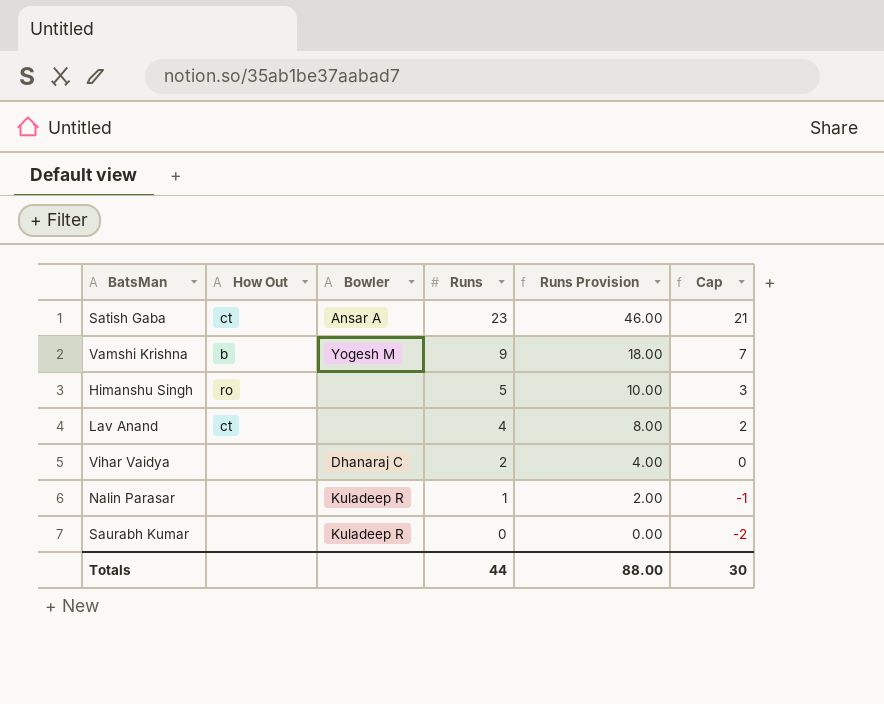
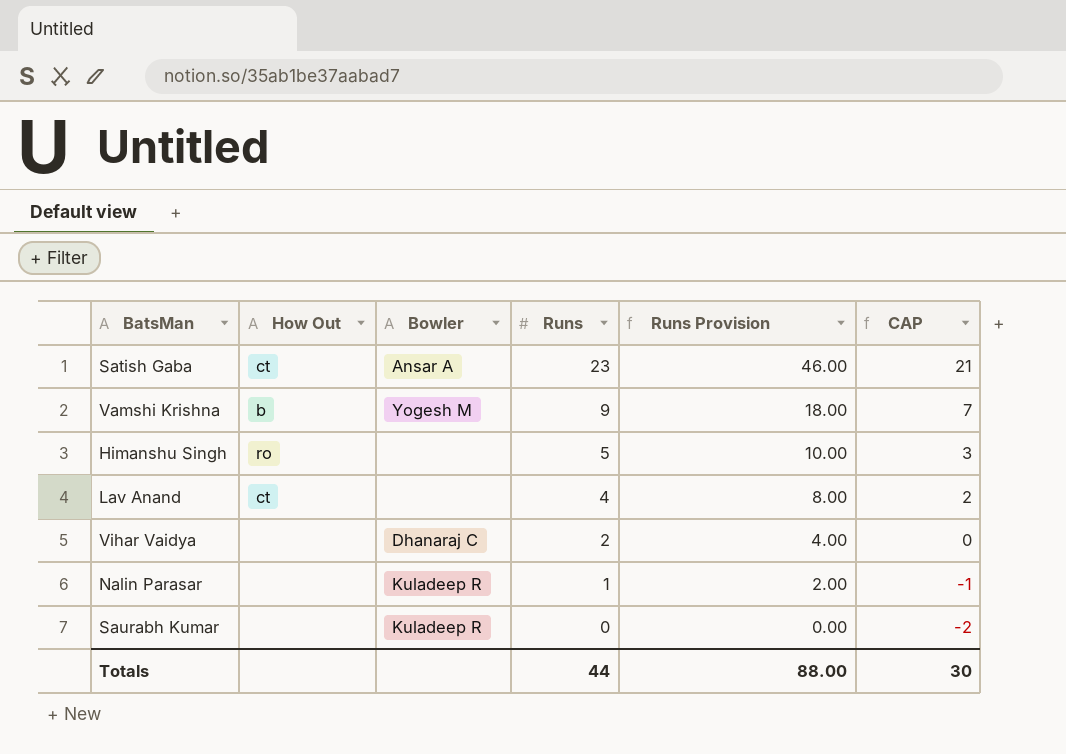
column name: Cap -> CAP

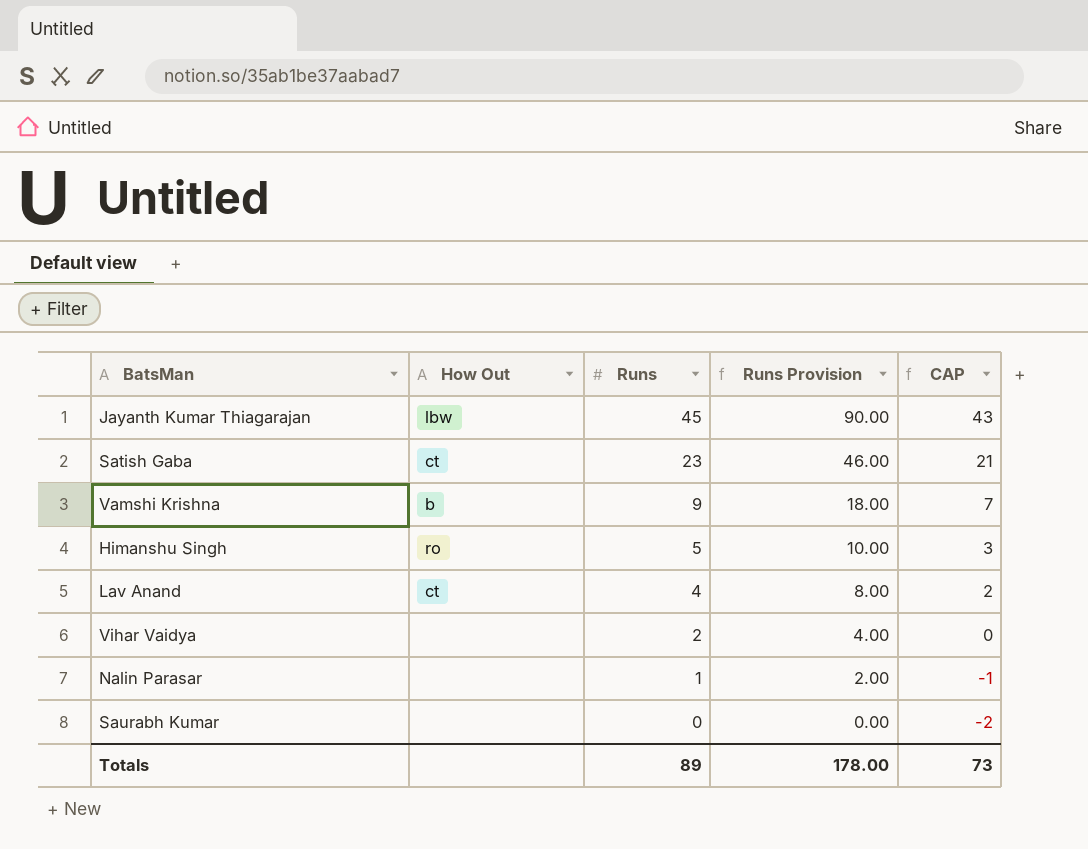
column Bowler | position: 3 -> none
row Jayanth Kumar Thiagarajan: none -> lbw | 45 | 90.00 | 43
Totals | Runs: 44 -> 89
Totals | Runs Provision: 88.00 -> 178.00
Totals | CAP: 30 -> 73

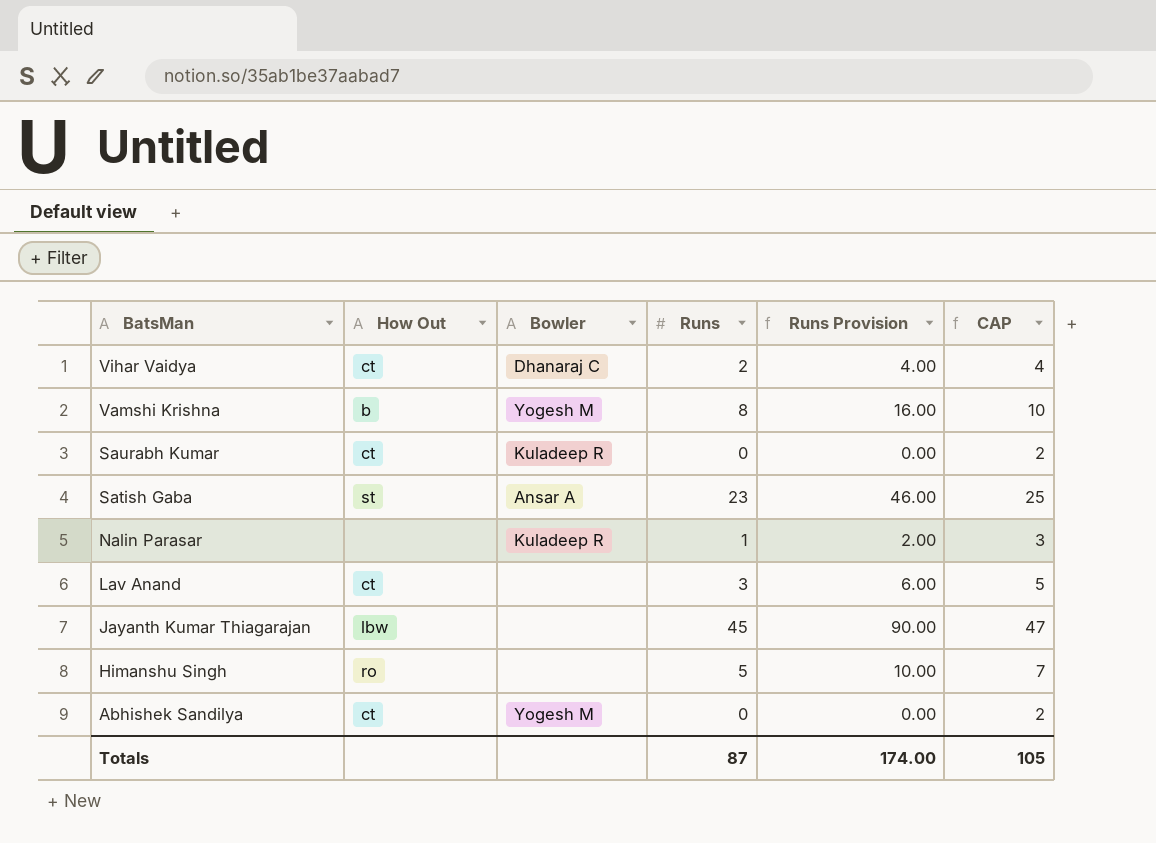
row order: Runs descending -> BatsMan descending
column Bowler | position: none -> 3
column CAP | formula: [Runs] - 2 -> [Runs] + 2
Vihar Vaidya | How Out: none -> ct
Vamshi Krishna | Runs: 9 -> 8
Vamshi Krishna | Runs Provision: 18.00 -> 16.00
Saurabh Kumar | How Out: none -> ct
Satish Gaba | How Out: ct -> st
Lav Anand | Runs: 4 -> 3
Lav Anand | Runs Provision: 8.00 -> 6.00
row Abhishek Sandilya: none -> ct | Yogesh M | 0 | 0.00 | 2
Totals | Runs: 89 -> 87
Totals | Runs Provision: 178.00 -> 174.00
Totals | CAP: 73 -> 105

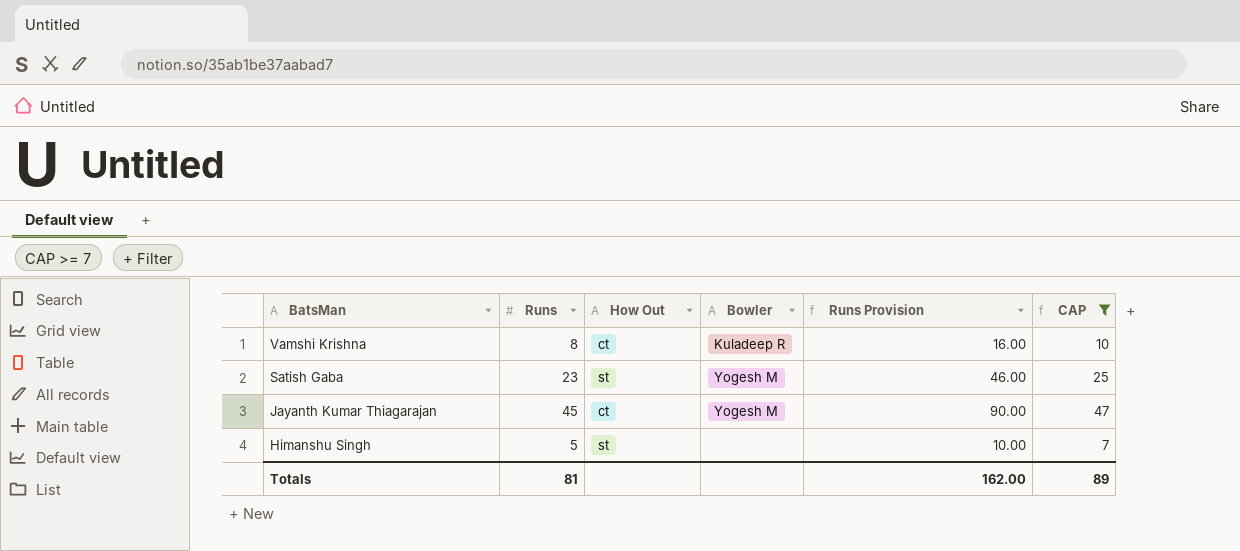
filter: none -> CAP >= 7
column Runs | position: 4 -> 2
Vamshi Krishna | How Out: b -> ct
Vamshi Krishna | Bowler: Yogesh M -> Kuladeep R
Satish Gaba | Bowler: Ansar A -> Yogesh M
Jayanth Kumar Thiagarajan | How Out: lbw -> ct
Jayanth Kumar Thiagarajan | Bowler: none -> Yogesh M
Himanshu Singh | How Out: ro -> st
Totals | Runs: 87 -> 81
Totals | Runs Provision: 174.00 -> 162.00
Totals | CAP: 105 -> 89

